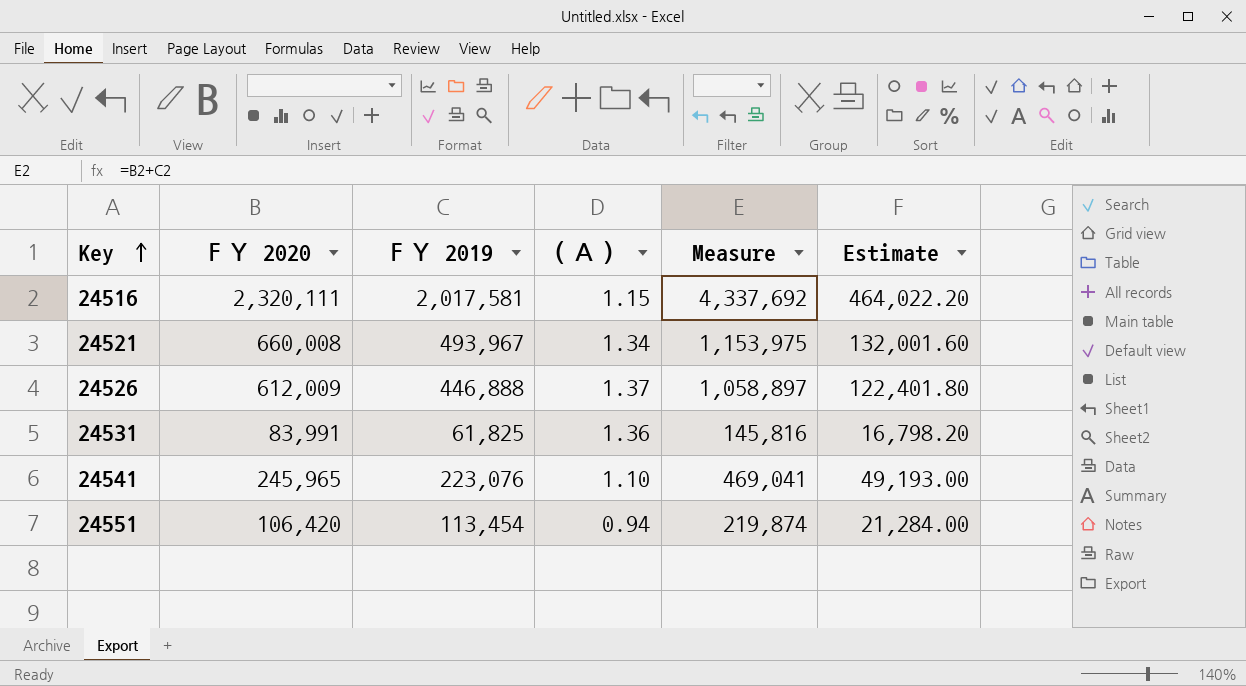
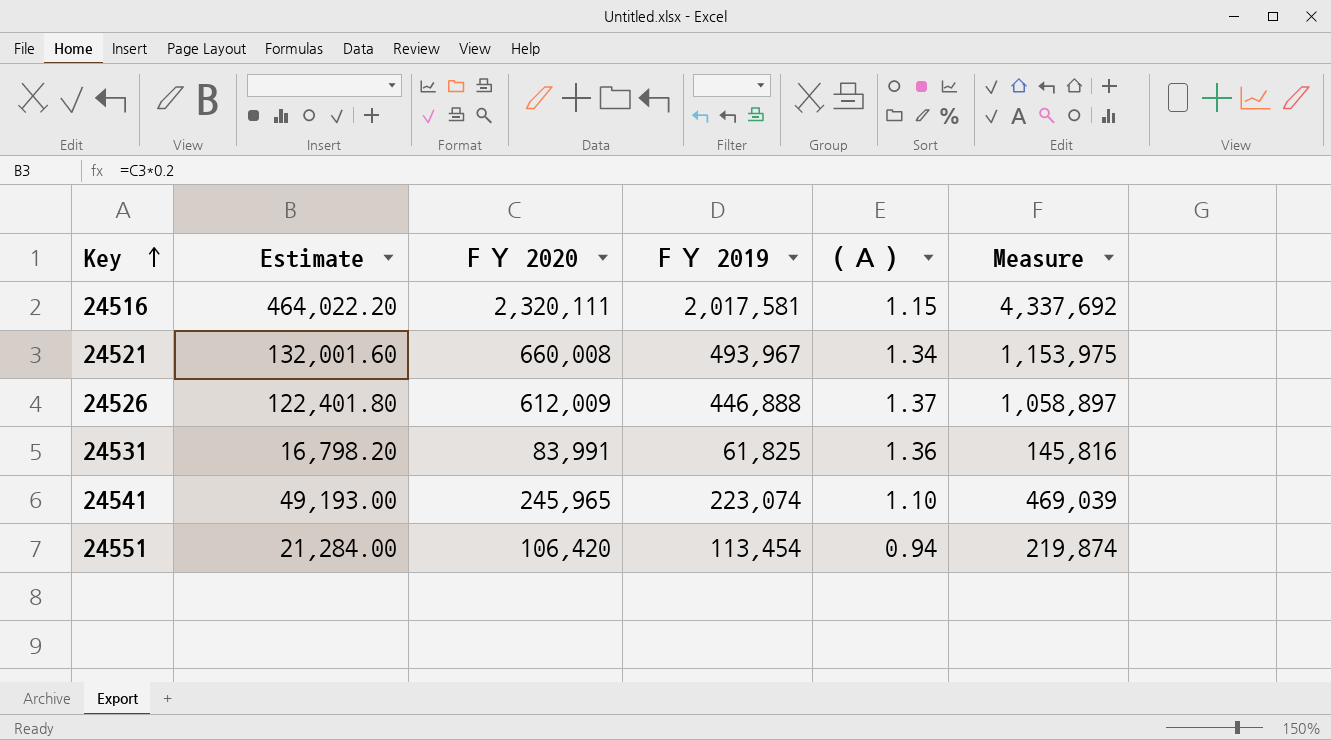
column Estimate | position: 6 -> 2
24541 | ＦＹ 2019: 223,076 -> 223,074
24541 | Measure: 469,041 -> 469,039

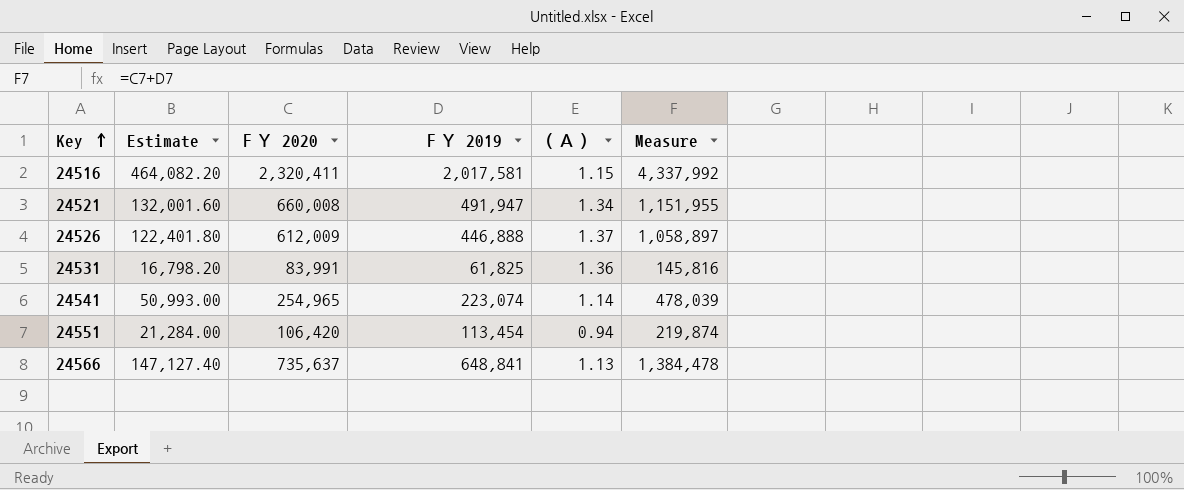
24516 | Estimate: 464,022.20 -> 464,082.20
24516 | ＦＹ 2020: 2,320,111 -> 2,320,411
24516 | Measure: 4,337,692 -> 4,337,992
24521 | ＦＹ 2019: 493,967 -> 491,947
24521 | Measure: 1,153,975 -> 1,151,955
24541 | Estimate: 49,193.00 -> 50,993.00
24541 | ＦＹ 2020: 245,965 -> 254,965
24541 | （Ａ）: 1.10 -> 1.14
24541 | Measure: 469,039 -> 478,039
row 24566: none -> 147,127.40 | 735,637 | 648,841 | 1.13 | 1,384,478

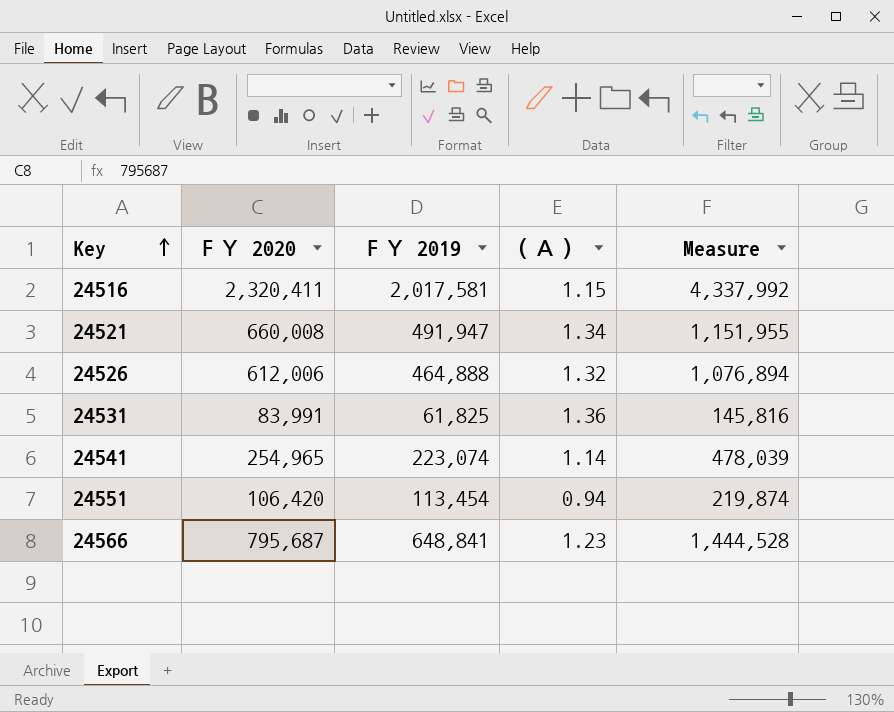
column Estimate | formula: [ＦＹ 2020] * 0.2 -> none
24526 | ＦＹ 2020: 612,009 -> 612,006
24526 | ＦＹ 2019: 446,888 -> 464,888
24526 | （Ａ）: 1.37 -> 1.32
24526 | Measure: 1,058,897 -> 1,076,894
24566 | ＦＹ 2020: 735,637 -> 795,687
24566 | （Ａ）: 1.13 -> 1.23
24566 | Measure: 1,384,478 -> 1,444,528

